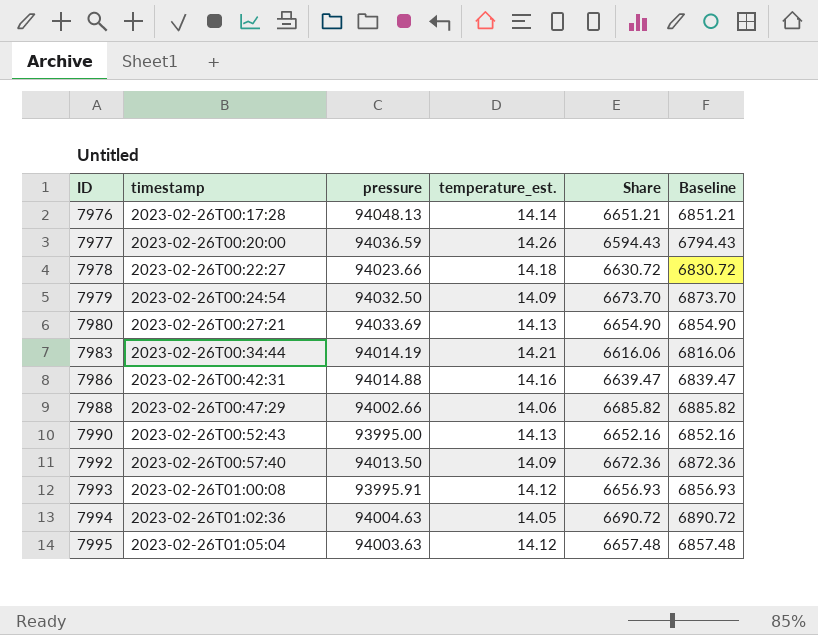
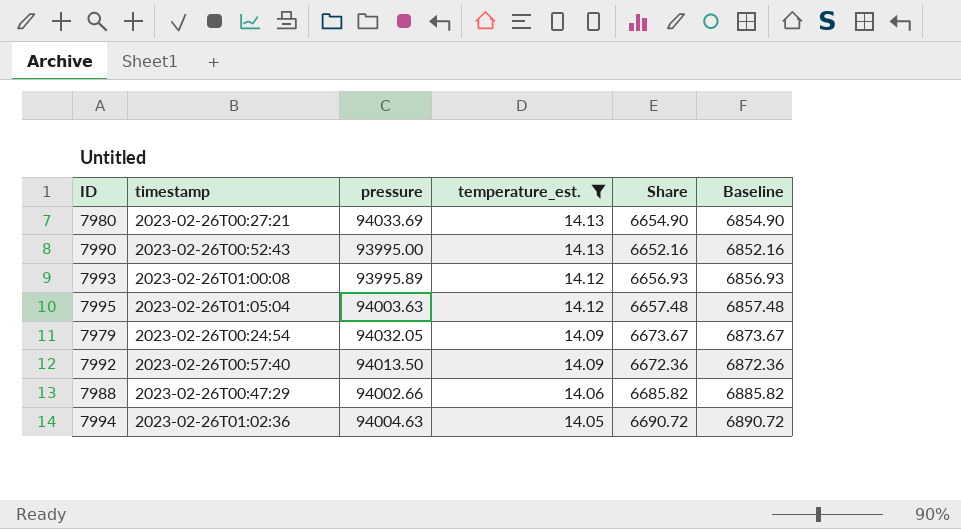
filter: none -> temperature_est. <= 14.13
row order: ID ascending -> temperature_est. descending
7993 | pressure: 93995.91 -> 93995.89
7979 | pressure: 94032.50 -> 94032.05
7979 | Share: 6673.70 -> 6673.67
7979 | Baseline: 6873.70 -> 6873.67

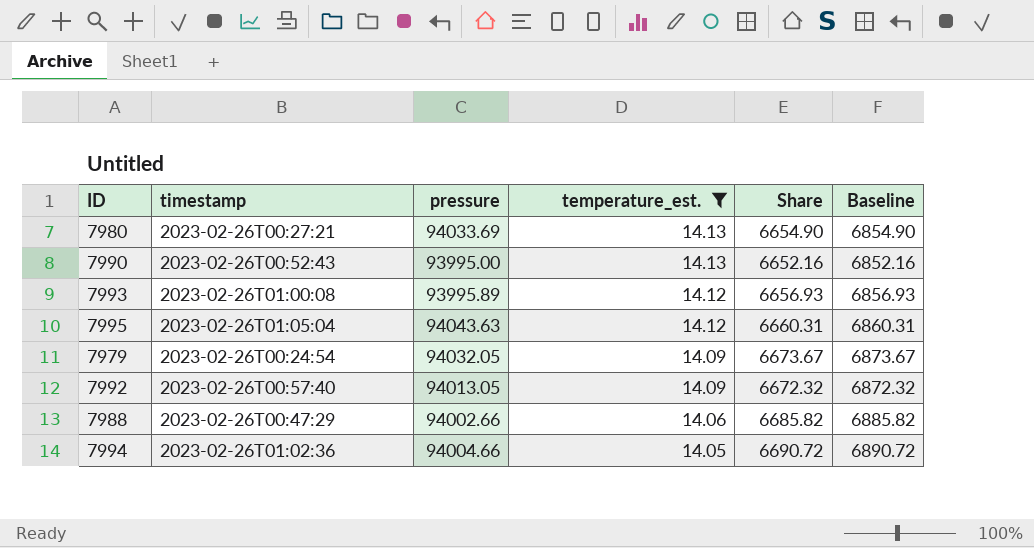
7995 | pressure: 94003.63 -> 94043.63
7995 | Share: 6657.48 -> 6660.31
7995 | Baseline: 6857.48 -> 6860.31
7992 | pressure: 94013.50 -> 94013.05
7992 | Share: 6672.36 -> 6672.32
7992 | Baseline: 6872.36 -> 6872.32
7994 | pressure: 94004.63 -> 94004.66

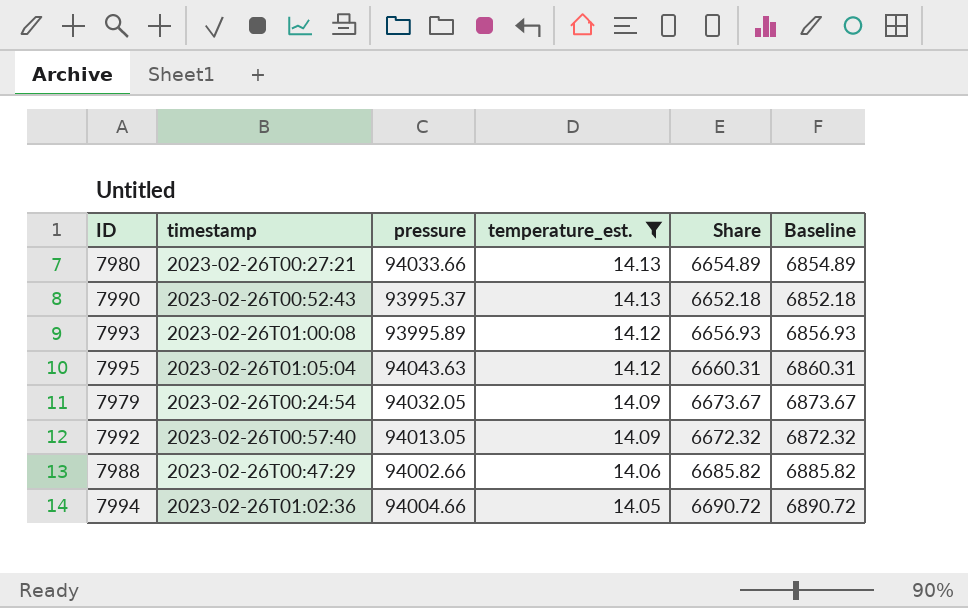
7980 | pressure: 94033.69 -> 94033.66
7980 | Share: 6654.90 -> 6654.89
7980 | Baseline: 6854.90 -> 6854.89
7990 | pressure: 93995.00 -> 93995.37
7990 | Share: 6652.16 -> 6652.18
7990 | Baseline: 6852.16 -> 6852.18

